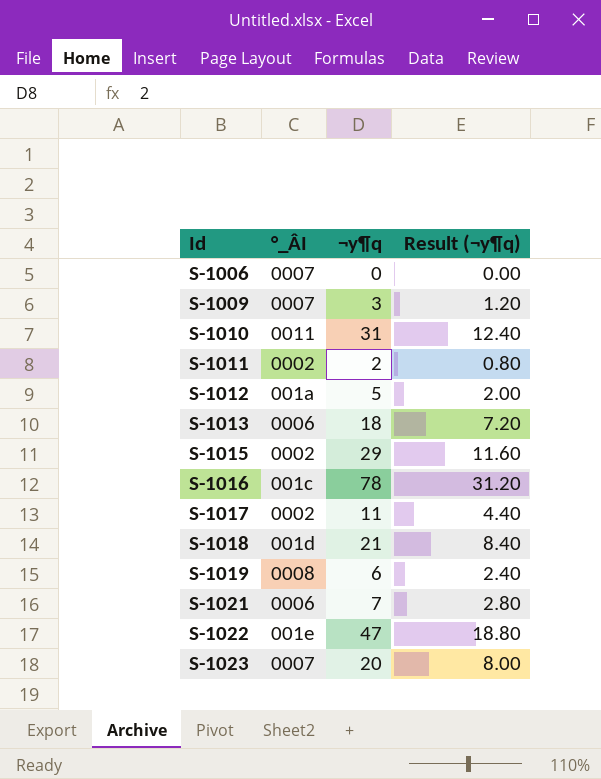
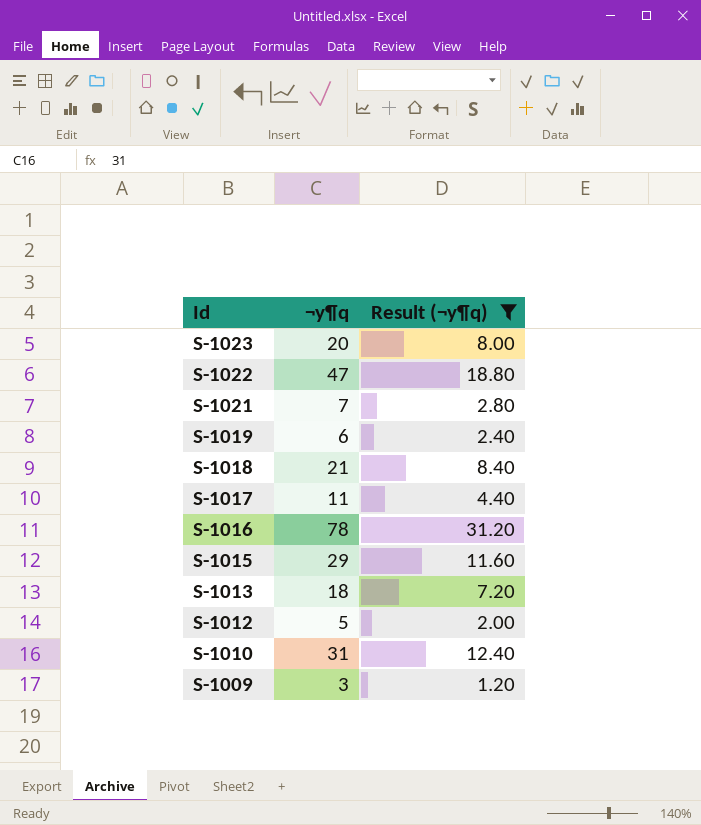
filter: none -> Result (¬y¶q) >= 1.20
row order: Id ascending -> Id descending
column °_ÂI | position: 2 -> none

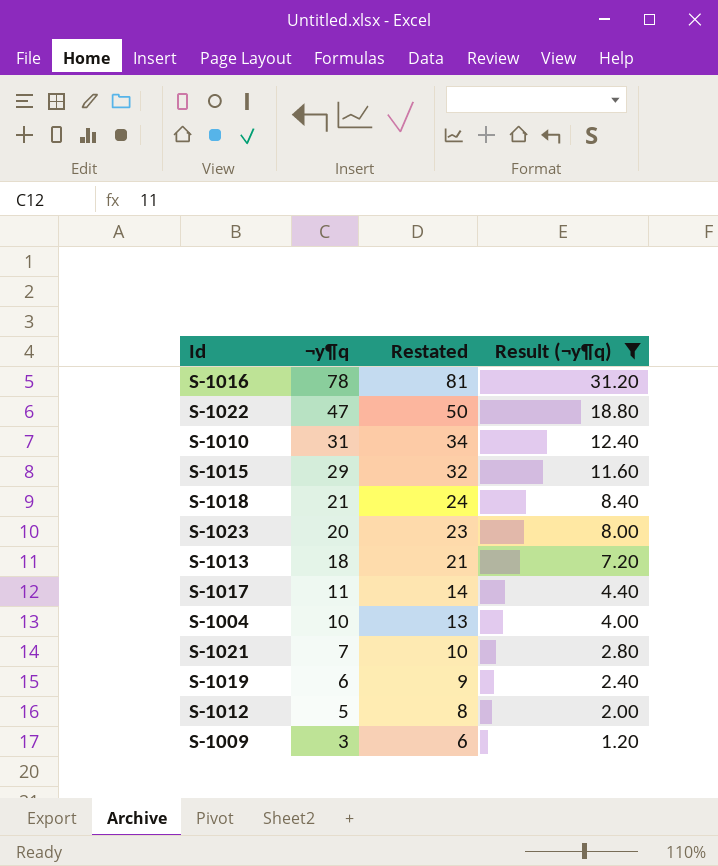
row order: Id descending -> ¬y¶q descending
column Restated | formula: none -> [¬y¶q] + 3
row S-1004: none -> 10 | 13 | 4.00

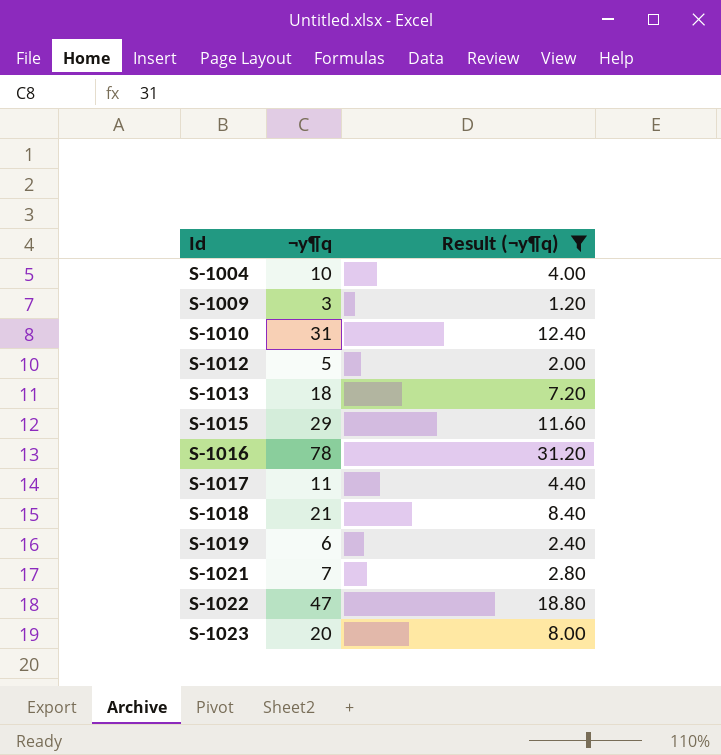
row order: ¬y¶q descending -> Id ascending
column Restated | formula: [¬y¶q] + 3 -> none

